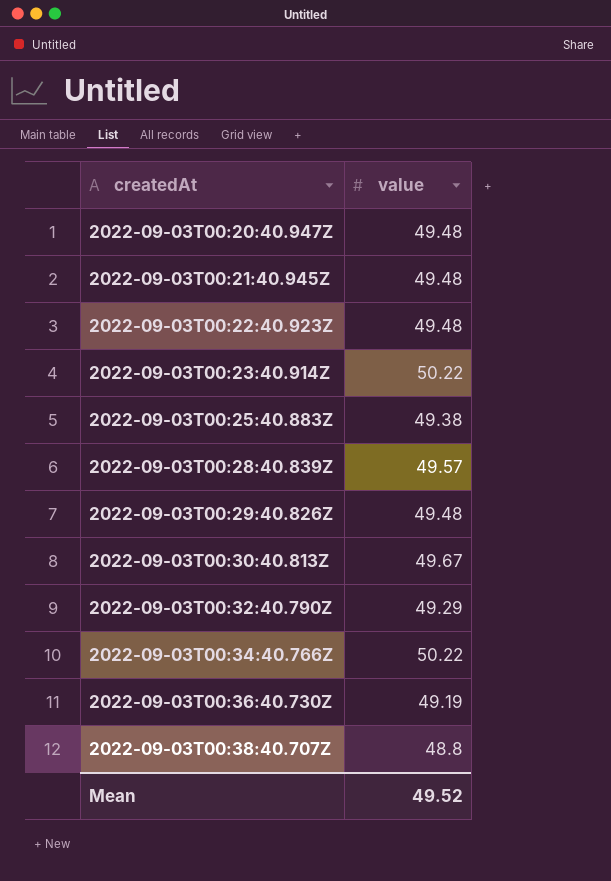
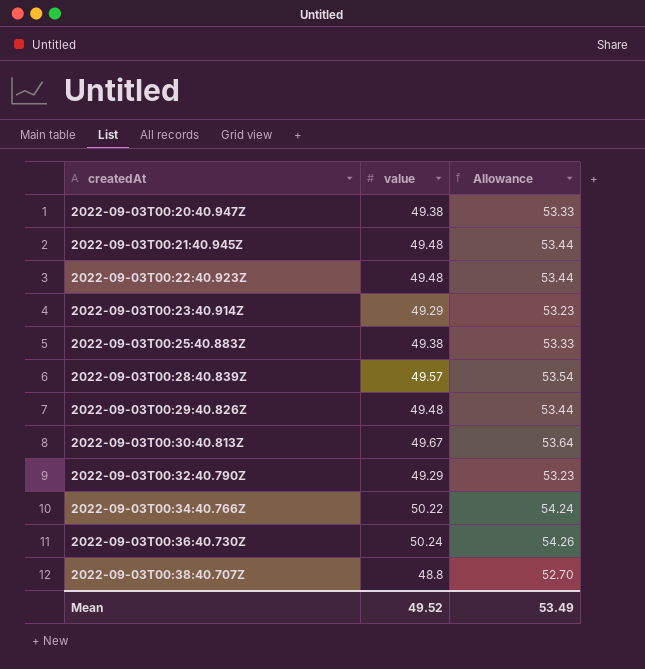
column Allowance | formula: none -> [value] * 1.08
2022-09-03T00:20:40.947Z | value: 49.48 -> 49.38
2022-09-03T00:23:40.914Z | value: 50.22 -> 49.29
2022-09-03T00:36:40.730Z | value: 49.19 -> 50.24

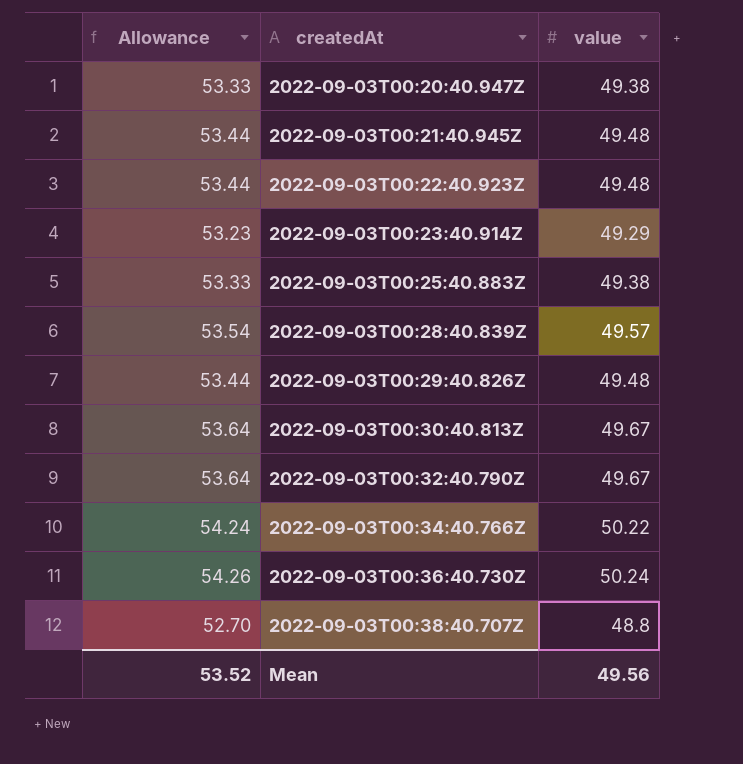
column Allowance | position: 3 -> 1
2022-09-03T00:32:40.790Z | Allowance: 53.23 -> 53.64
2022-09-03T00:32:40.790Z | value: 49.29 -> 49.67
Mean | Allowance: 53.49 -> 53.52
Mean | value: 49.52 -> 49.56

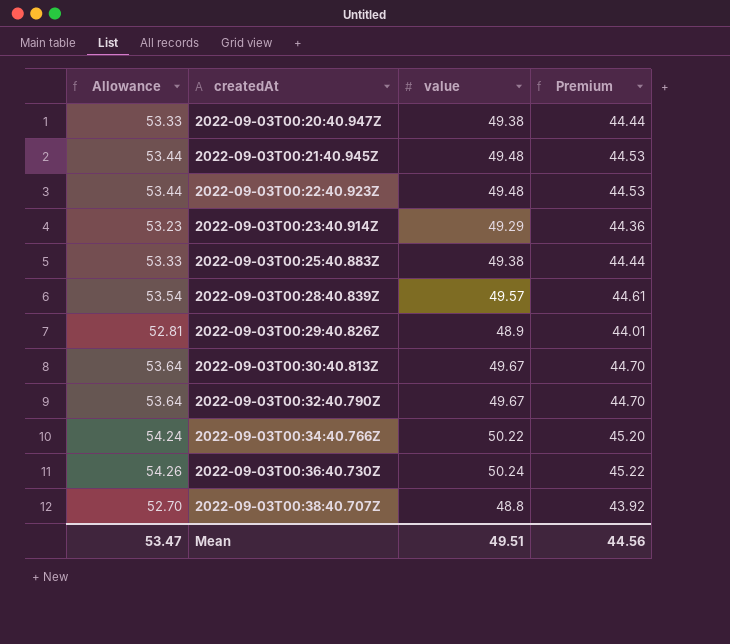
column Premium | formula: none -> [value] * 0.9
2022-09-03T00:29:40.826Z | Allowance: 53.44 -> 52.81
2022-09-03T00:29:40.826Z | value: 49.48 -> 48.9
Mean | Allowance: 53.52 -> 53.47
Mean | value: 49.56 -> 49.51

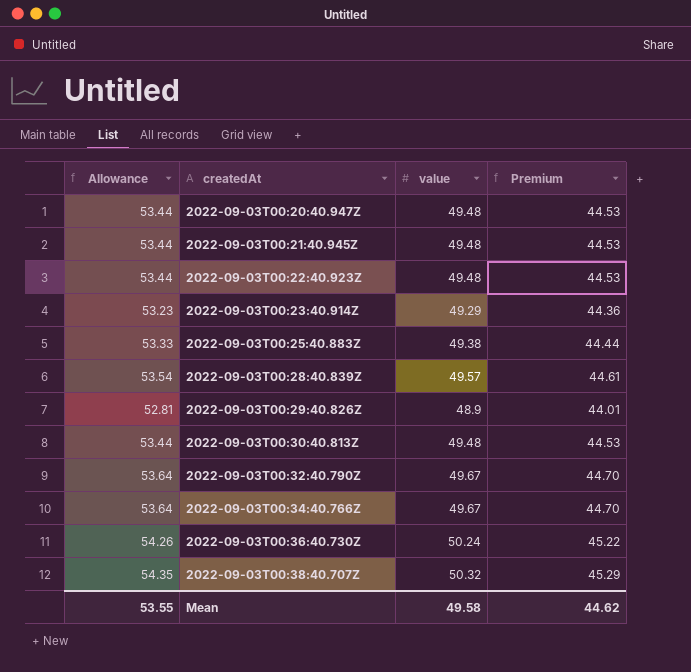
2022-09-03T00:20:40.947Z | Allowance: 53.33 -> 53.44
2022-09-03T00:20:40.947Z | value: 49.38 -> 49.48
2022-09-03T00:20:40.947Z | Premium: 44.44 -> 44.53
2022-09-03T00:30:40.813Z | Allowance: 53.64 -> 53.44
2022-09-03T00:30:40.813Z | value: 49.67 -> 49.48
2022-09-03T00:30:40.813Z | Premium: 44.70 -> 44.53
2022-09-03T00:34:40.766Z | Allowance: 54.24 -> 53.64
2022-09-03T00:34:40.766Z | value: 50.22 -> 49.67
2022-09-03T00:34:40.766Z | Premium: 45.20 -> 44.70
2022-09-03T00:38:40.707Z | Allowance: 52.70 -> 54.35
2022-09-03T00:38:40.707Z | value: 48.8 -> 50.32
2022-09-03T00:38:40.707Z | Premium: 43.92 -> 45.29
Mean | Allowance: 53.47 -> 53.55
Mean | value: 49.51 -> 49.58
Mean | Premium: 44.56 -> 44.62

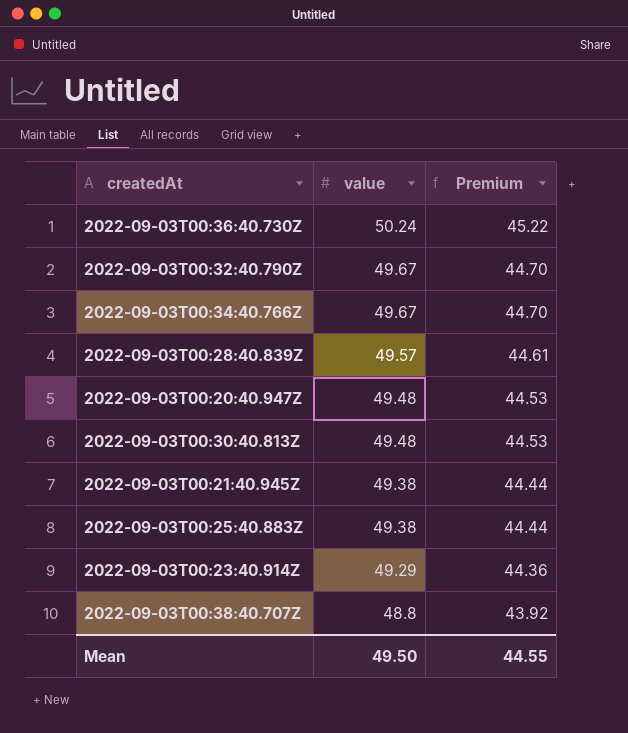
row order: createdAt ascending -> value descending
column Allowance | formula: [value] * 1.08 -> none
row 2022-09-03T00:22:40.923Z: 53.44 | 49.48 | 44.53 -> none
row 2022-09-03T00:29:40.826Z: 52.81 | 48.9 | 44.01 -> none
2022-09-03T00:21:40.945Z | value: 49.48 -> 49.38
2022-09-03T00:21:40.945Z | Premium: 44.53 -> 44.44
2022-09-03T00:38:40.707Z | value: 50.32 -> 48.8
2022-09-03T00:38:40.707Z | Premium: 45.29 -> 43.92
Mean | value: 49.58 -> 49.50
Mean | Premium: 44.62 -> 44.55

